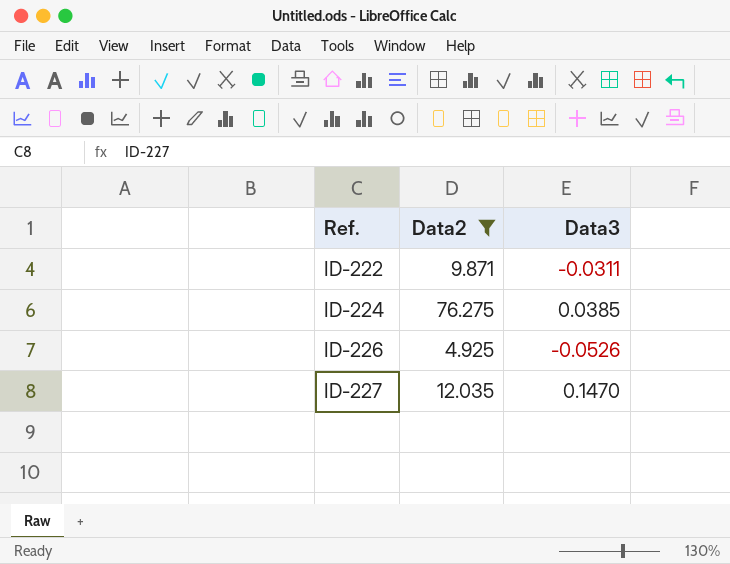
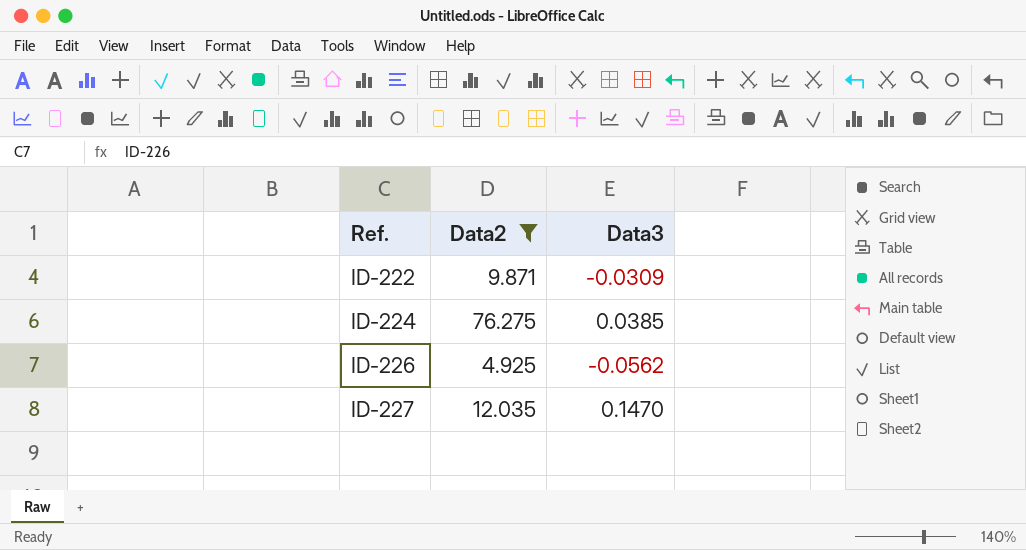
ID-222 | Data3: -0.0311 -> -0.0309
ID-226 | Data3: -0.0526 -> -0.0562

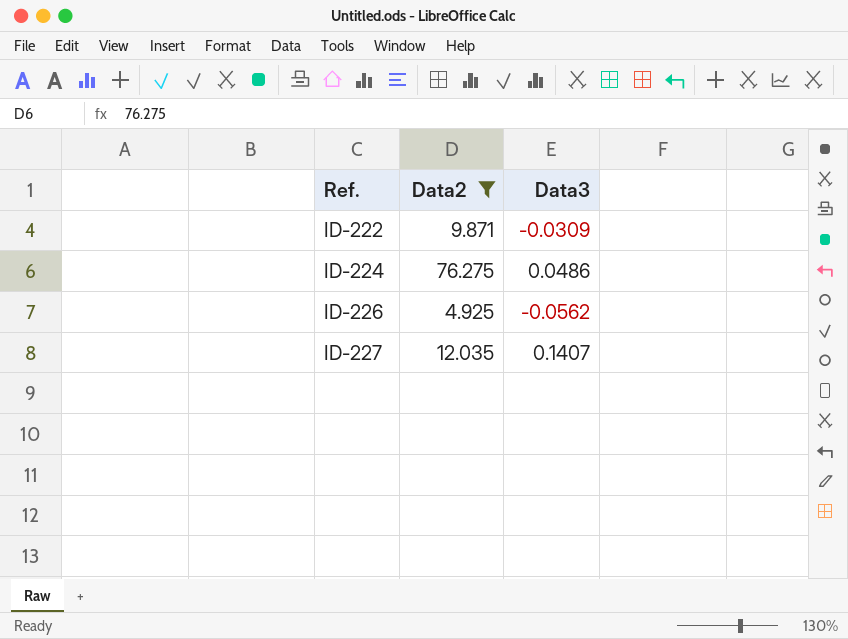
ID-224 | Data3: 0.0385 -> 0.0486
ID-227 | Data3: 0.1470 -> 0.1407

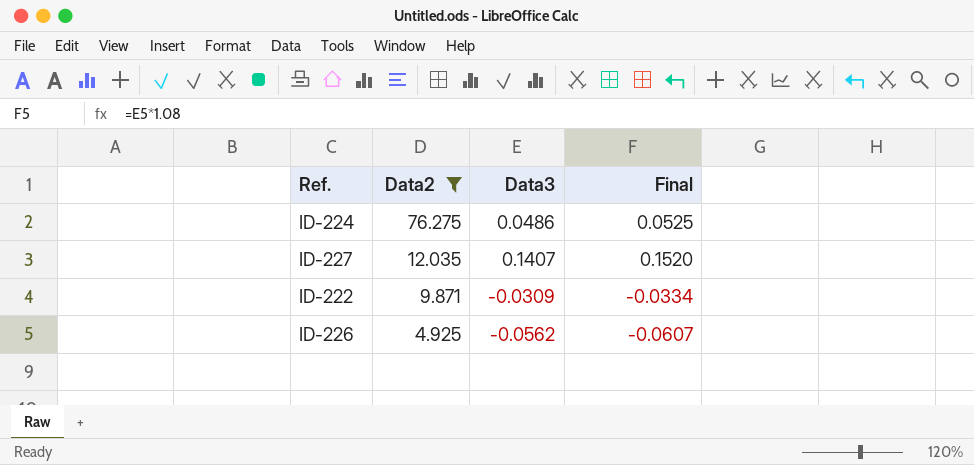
row order: Ref. ascending -> Data2 descending
column Final | formula: none -> [Data3] * 1.08

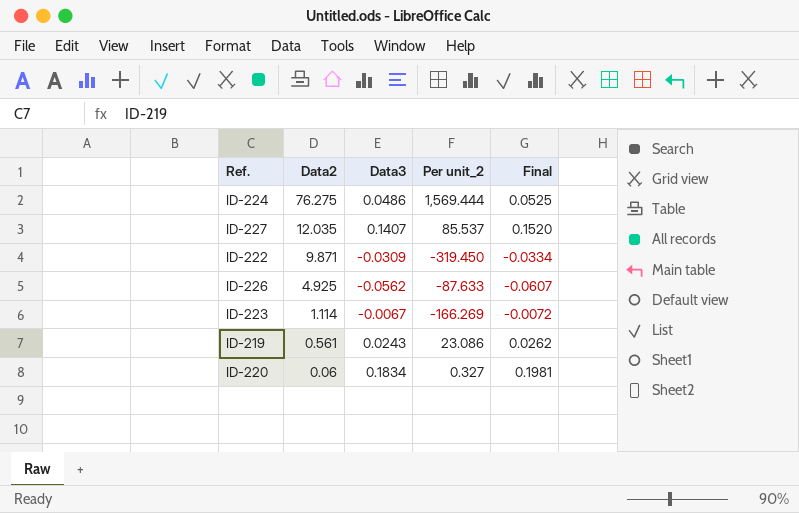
filter: Data2 >= 4.925 -> none
column Per unit_2 | formula: none -> [Data2] / [Data3]

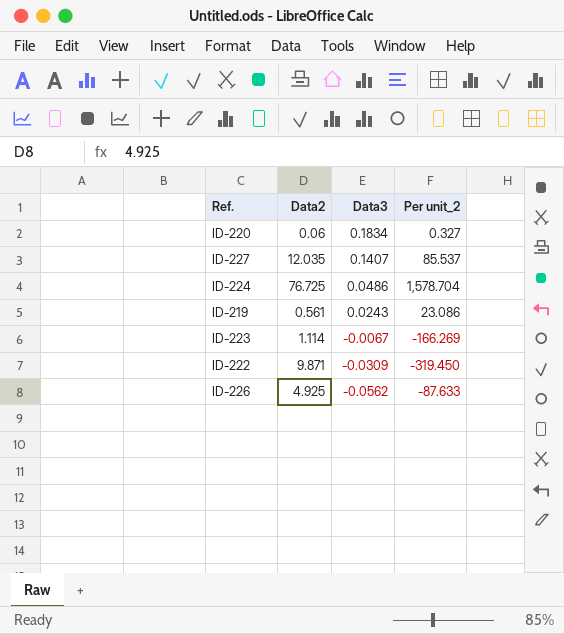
row order: Data2 descending -> Data3 descending
column Final | formula: [Data3] * 1.08 -> none
ID-224 | Data2: 76.275 -> 76.725
ID-224 | Per unit_2: 1,569.444 -> 1,578.704

